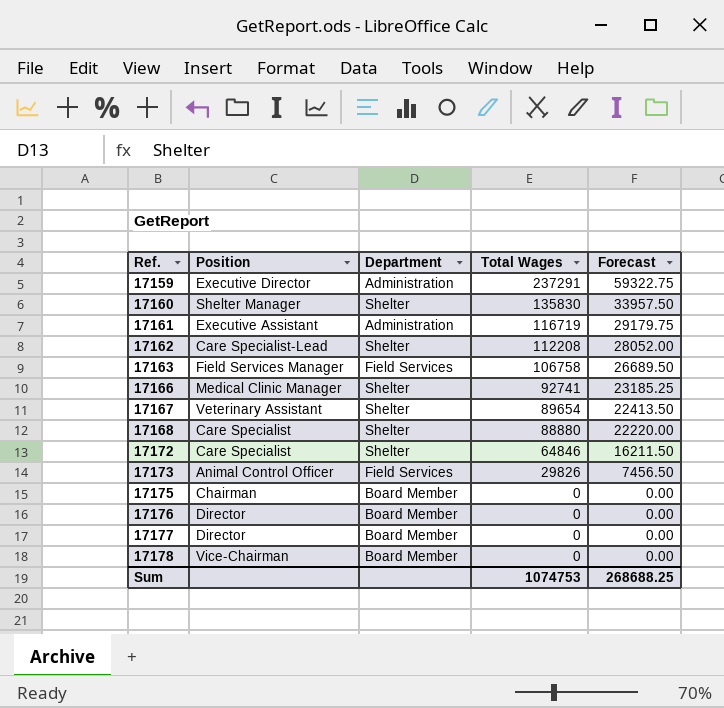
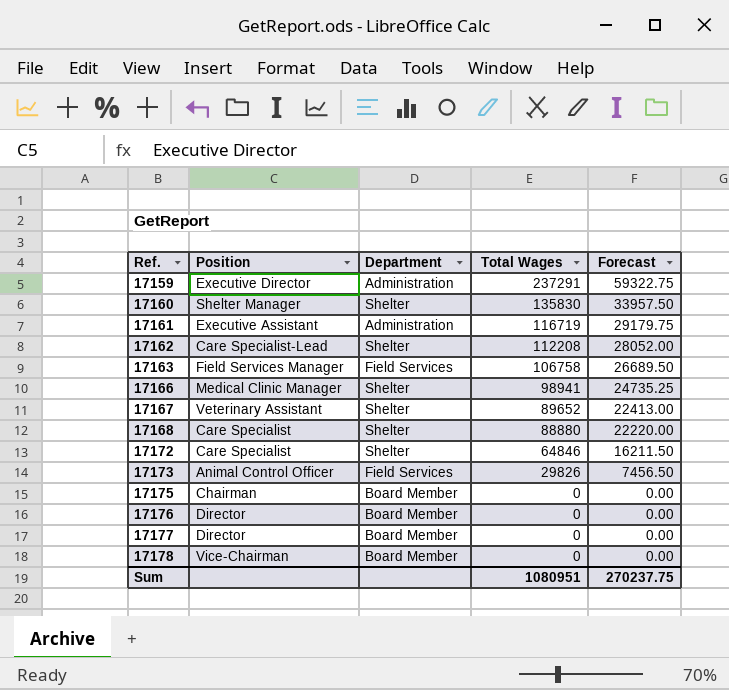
17166 | Total Wages: 92741 -> 98941
17166 | Forecast: 23185.25 -> 24735.25
17167 | Total Wages: 89654 -> 89652
17167 | Forecast: 22413.50 -> 22413.00
Sum | Total Wages: 1074753 -> 1080951
Sum | Forecast: 268688.25 -> 270237.75

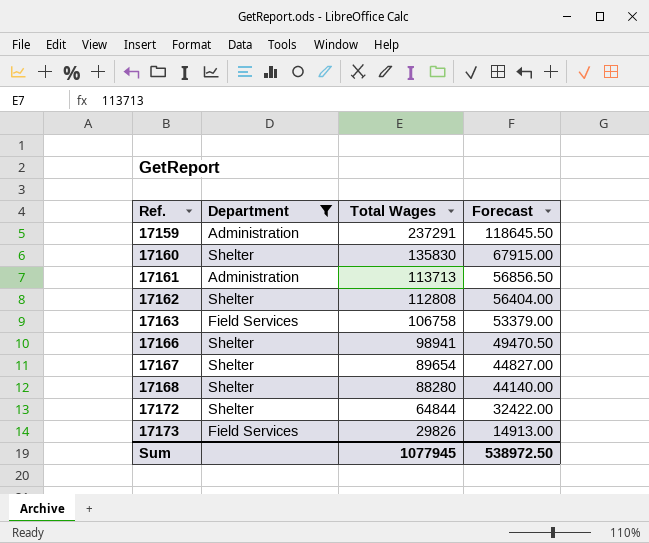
filter: none -> Department != Board Member
column Position | position: 2 -> none
column Forecast | formula: [Total Wages] * 0.25 -> [Total Wages] * 0.5
17161 | Total Wages: 116719 -> 113713
17162 | Total Wages: 112208 -> 112808
17167 | Total Wages: 89652 -> 89654
17168 | Total Wages: 88880 -> 88280
17172 | Total Wages: 64846 -> 64844
Sum | Total Wages: 1080951 -> 1077945
Sum | Forecast: 270237.75 -> 538972.50

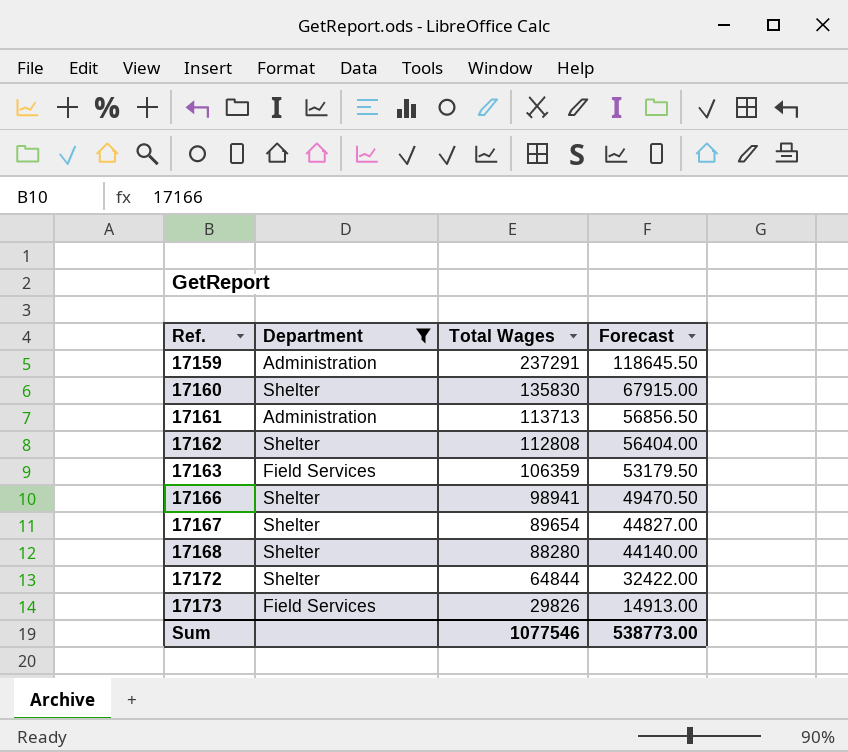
17163 | Total Wages: 106758 -> 106359
17163 | Forecast: 53379.00 -> 53179.50
Sum | Total Wages: 1077945 -> 1077546
Sum | Forecast: 538972.50 -> 538773.00

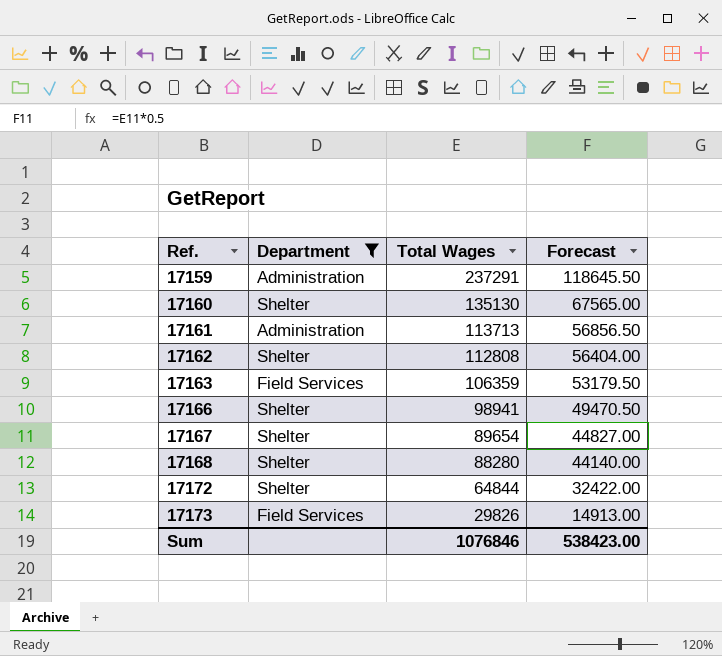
17160 | Total Wages: 135830 -> 135130
17160 | Forecast: 67915.00 -> 67565.00
Sum | Total Wages: 1077546 -> 1076846
Sum | Forecast: 538773.00 -> 538423.00

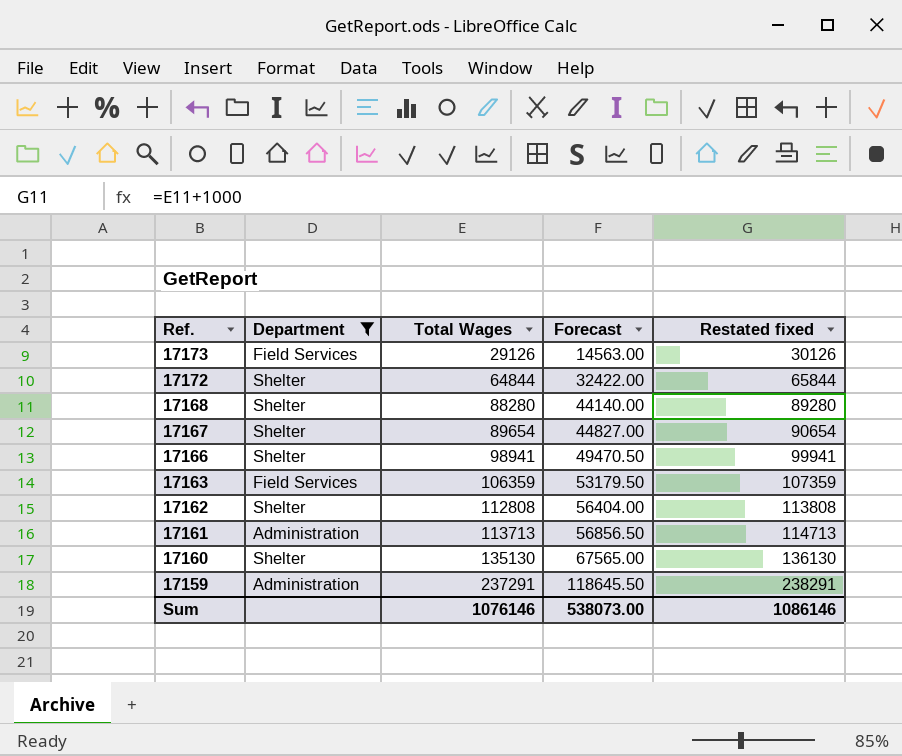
row order: Ref. ascending -> Ref. descending
column Restated fixed | formula: none -> [Total Wages] + 1000
17173 | Total Wages: 29826 -> 29126
17173 | Forecast: 14913.00 -> 14563.00
Sum | Total Wages: 1076846 -> 1076146
Sum | Forecast: 538423.00 -> 538073.00

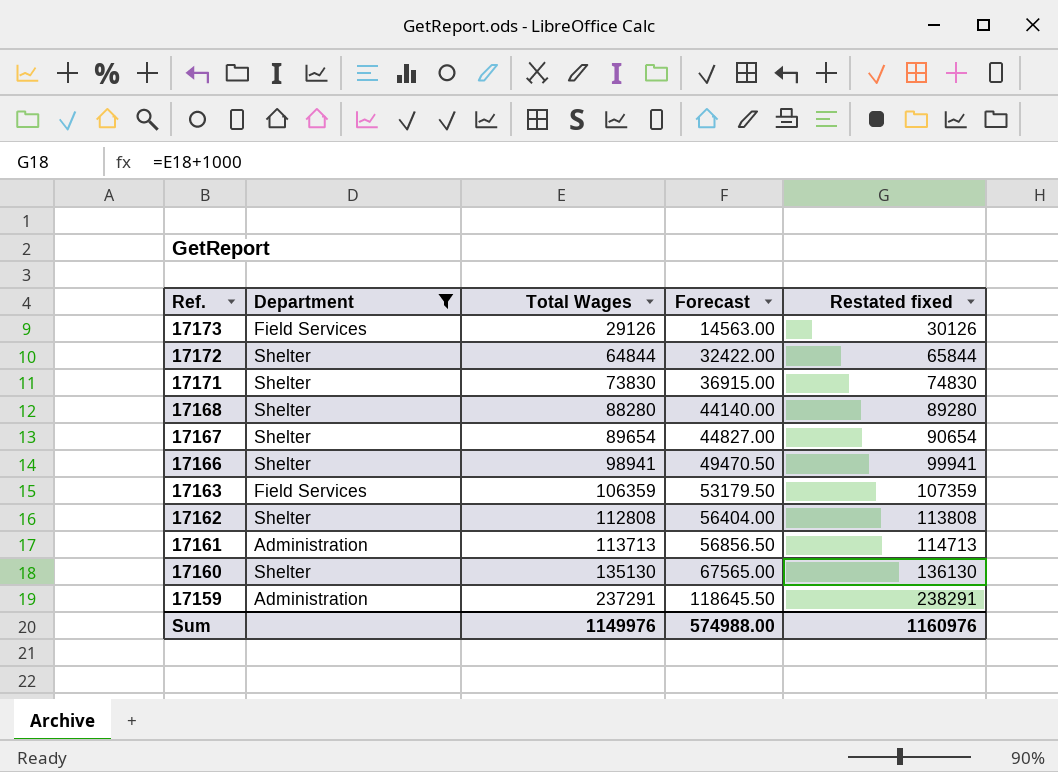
row 17171: none -> Shelter | 73830 | 36915.00 | 74830
Sum | Total Wages: 1076146 -> 1149976
Sum | Forecast: 538073.00 -> 574988.00
Sum | Restated fixed: 1086146 -> 1160976

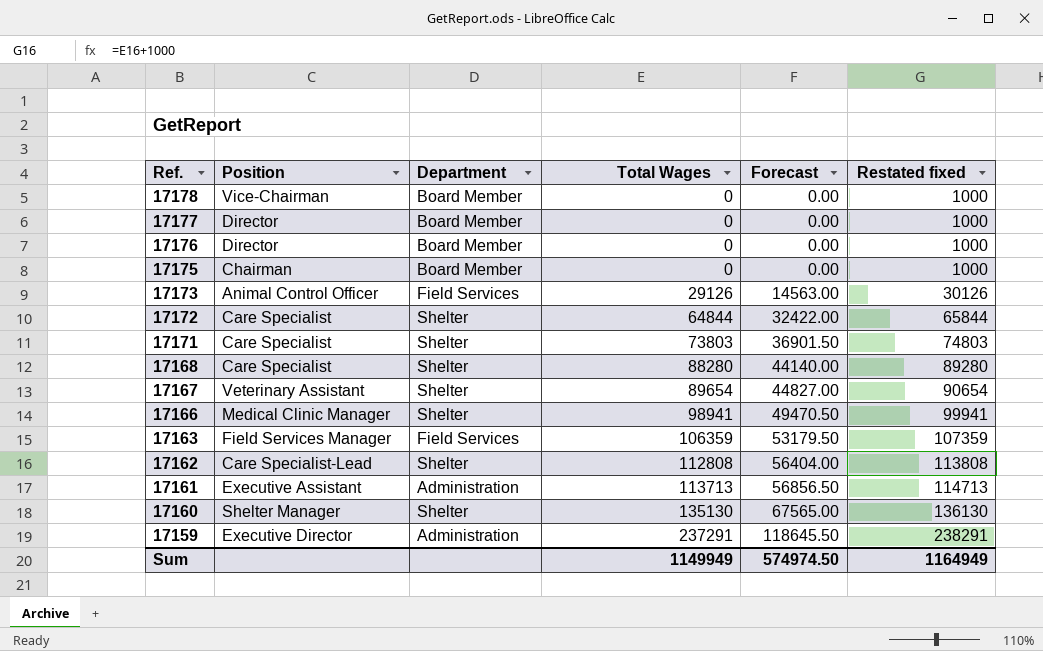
filter: Department != Board Member -> none
column Position | position: none -> 2
17171 | Total Wages: 73830 -> 73803
17171 | Forecast: 36915.00 -> 36901.50
17171 | Restated fixed: 74830 -> 74803
Sum | Total Wages: 1149976 -> 1149949
Sum | Forecast: 574988.00 -> 574974.50
Sum | Restated fixed: 1160976 -> 1164949

